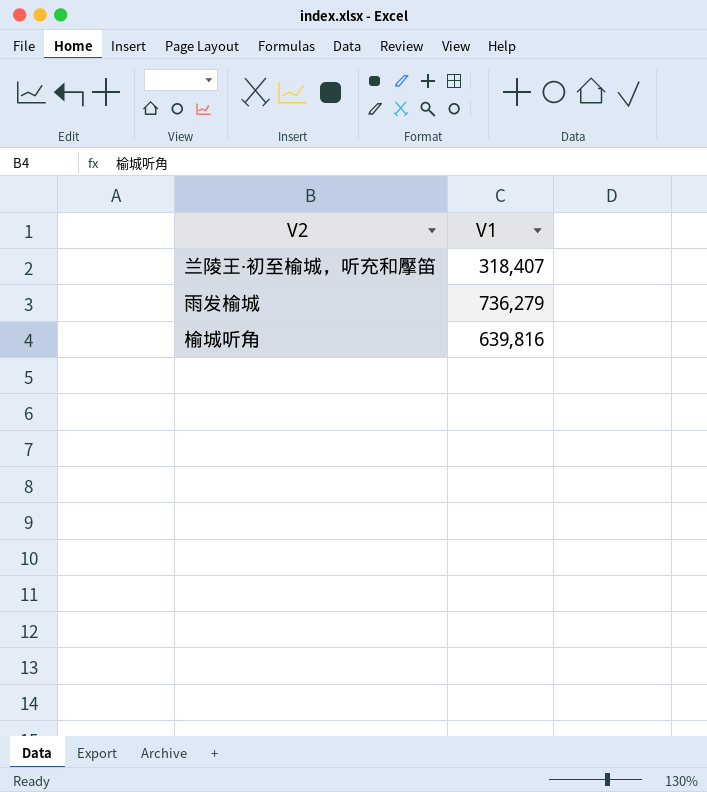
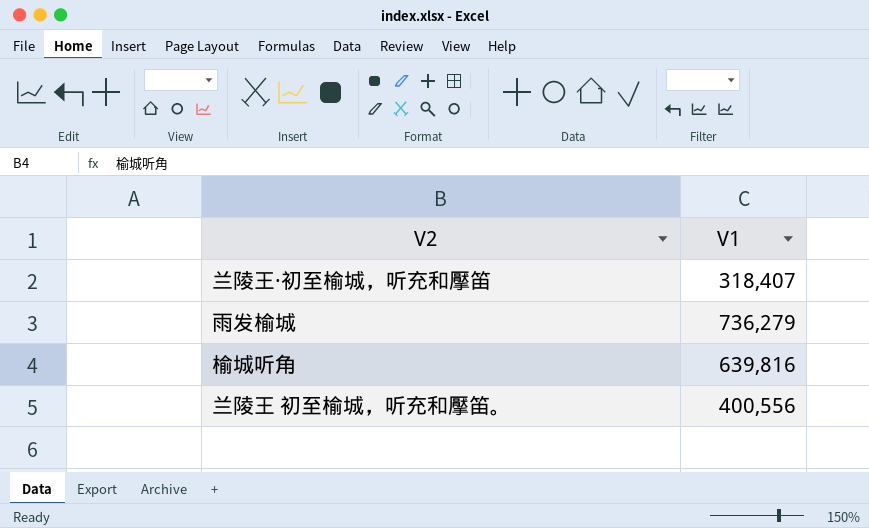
row 兰陵王 初至榆城，听充和擪笛。: none -> 400,556

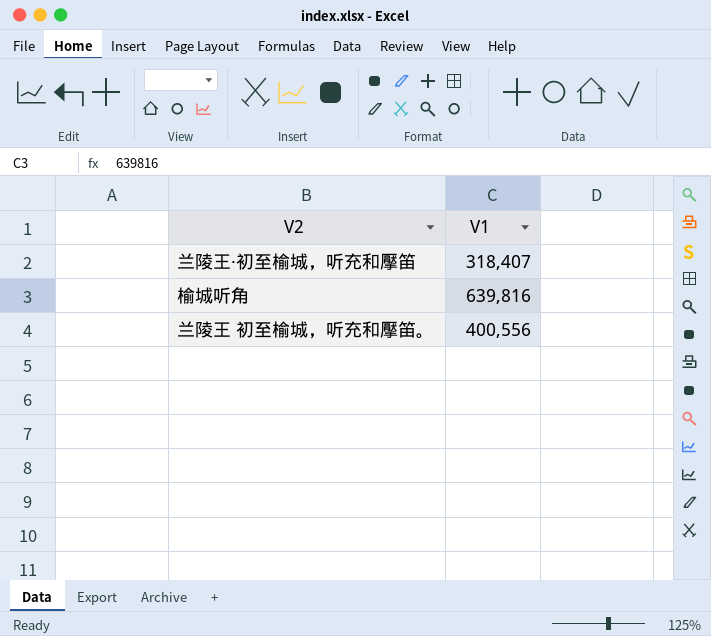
row 雨发榆城: 736,279 -> none

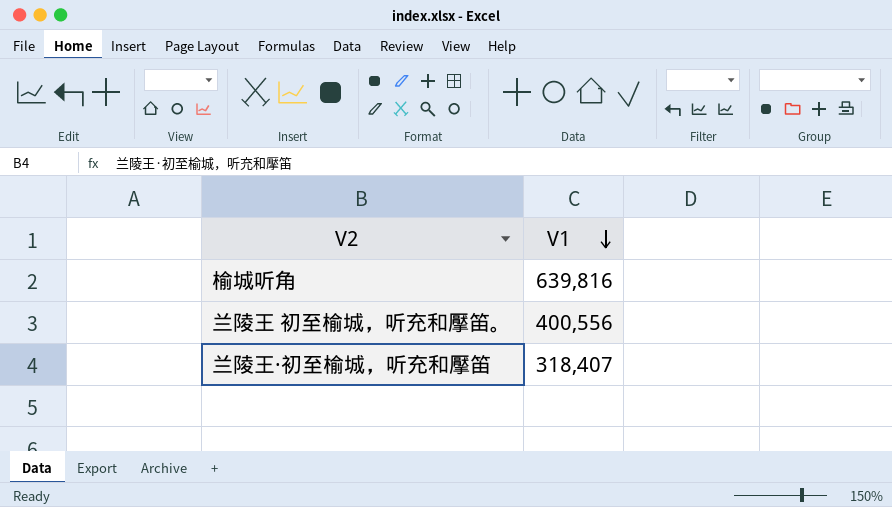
row order: none -> V1 descending

